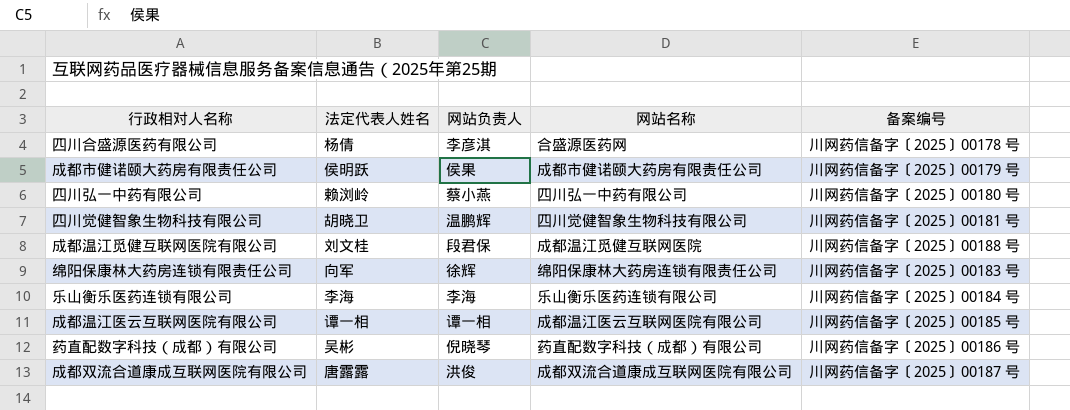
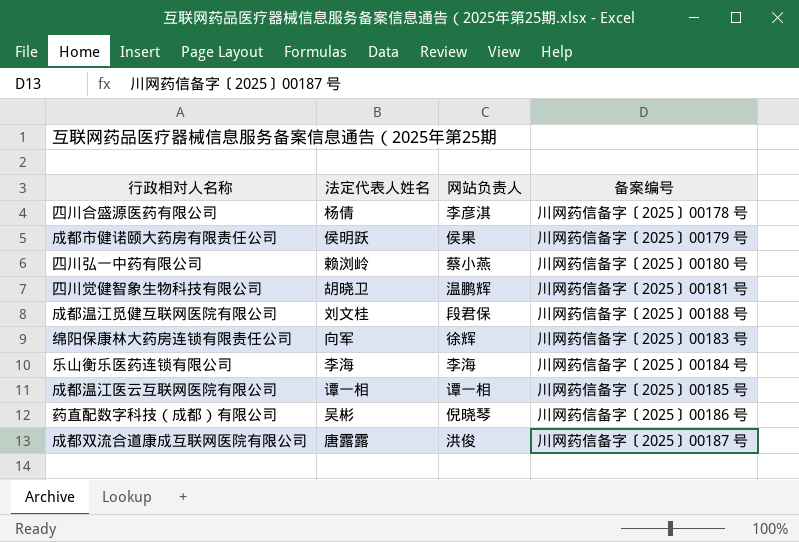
column 网站名称 | position: 4 -> none

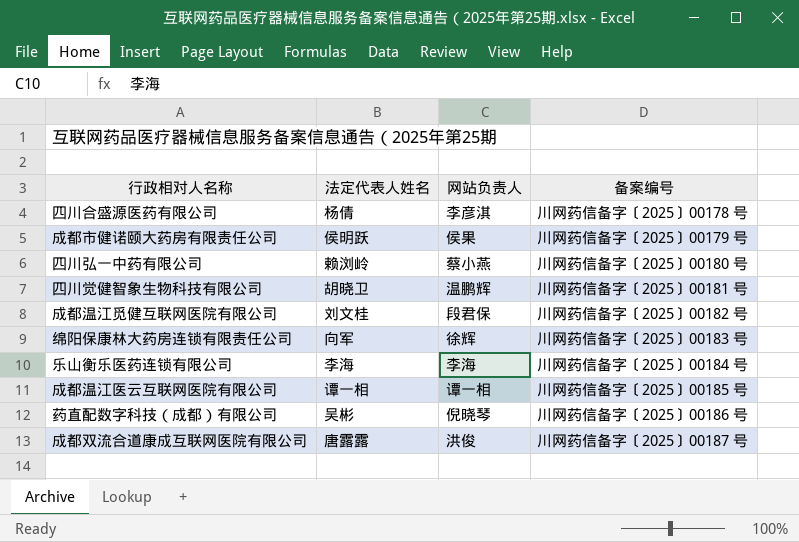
成都温江觅健互联网医院有限公司 | 备案编号: 川网药信备字〔2025〕00188 号 -> 川网药信备字〔2025〕00182 号

